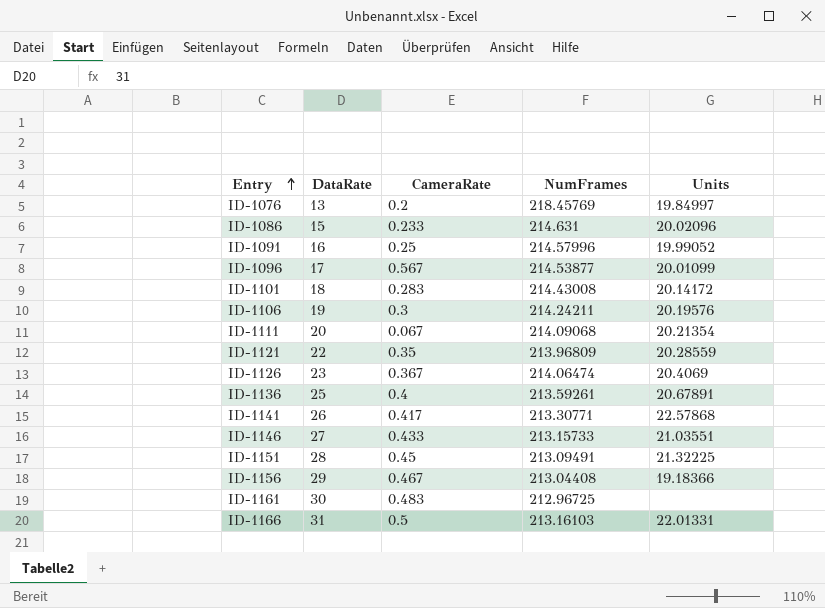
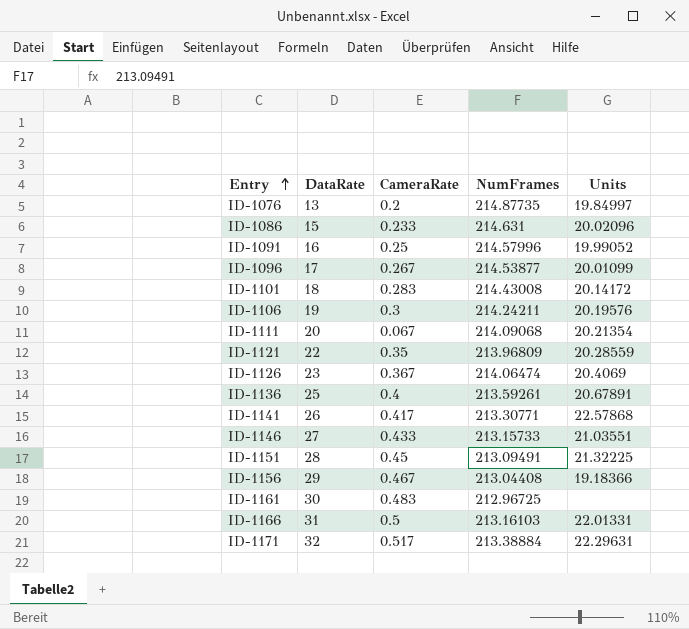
ID-1076 | NumFrames: 218.45769 -> 214.87735
ID-1096 | CameraRate: 0.567 -> 0.267
row ID-1171: none -> 32 | 0.517 | 213.38884 | 22.29631

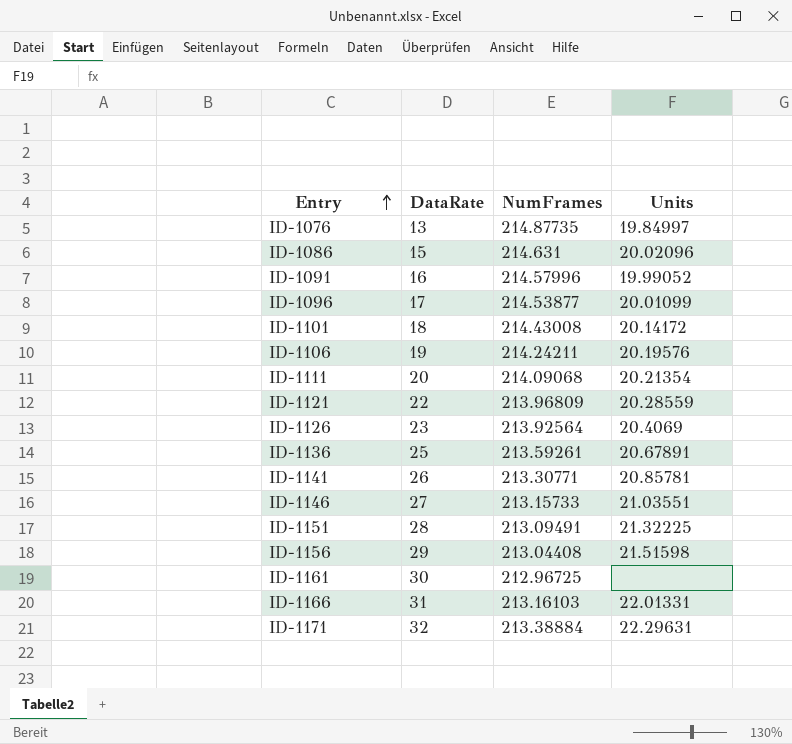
column CameraRate | position: 3 -> none
ID-1126 | NumFrames: 214.06474 -> 213.92564
ID-1141 | Units: 22.57868 -> 20.85781
ID-1156 | Units: 19.18366 -> 21.51598

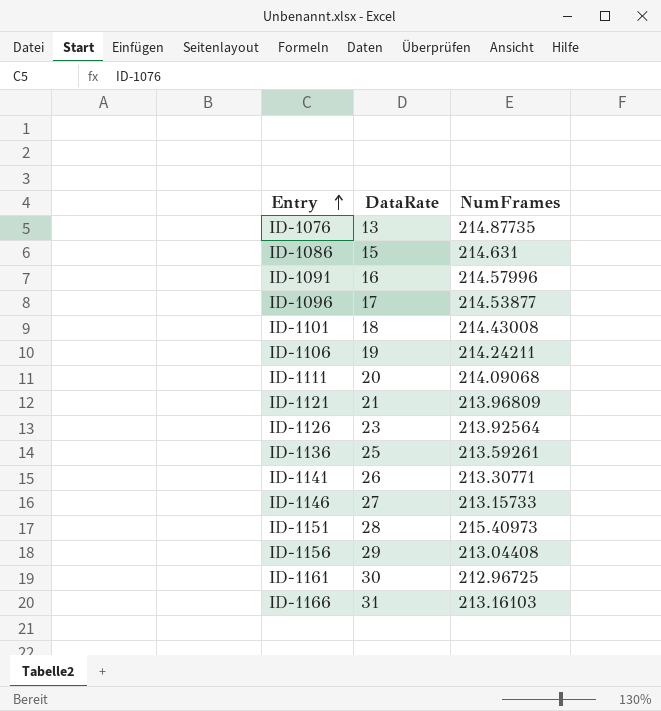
column Units | position: 4 -> none
row ID-1171: 32 | 213.38884 | 22.29631 -> none
ID-1121 | DataRate: 22 -> 21
ID-1151 | NumFrames: 213.09491 -> 215.40973

